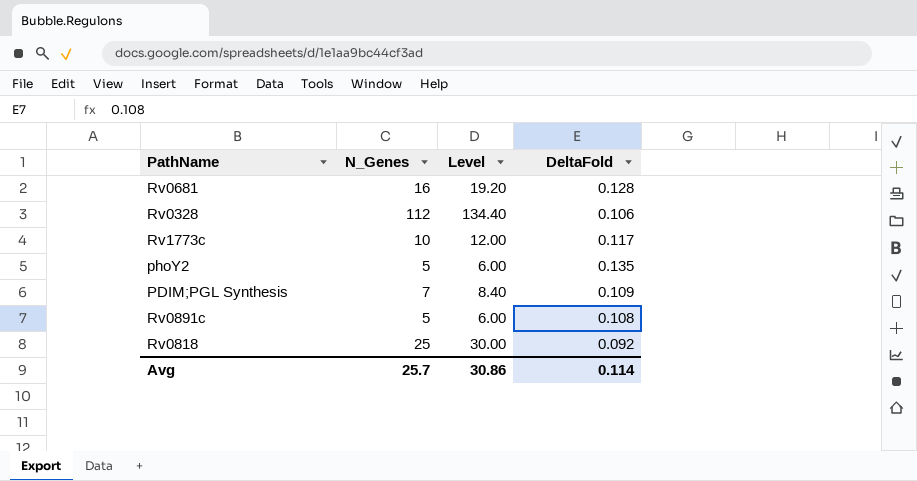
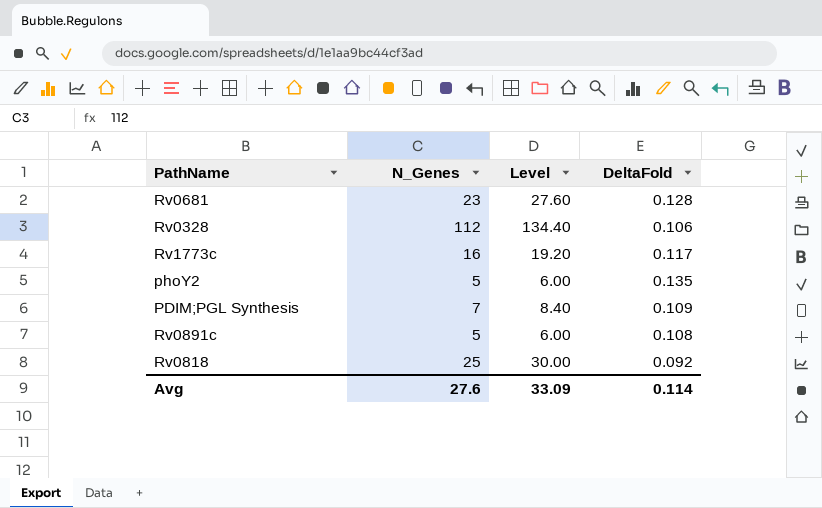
Rv0681 | N_Genes: 16 -> 23
Rv0681 | Level: 19.20 -> 27.60
Rv1773c | N_Genes: 10 -> 16
Rv1773c | Level: 12.00 -> 19.20
Avg | N_Genes: 25.7 -> 27.6
Avg | Level: 30.86 -> 33.09

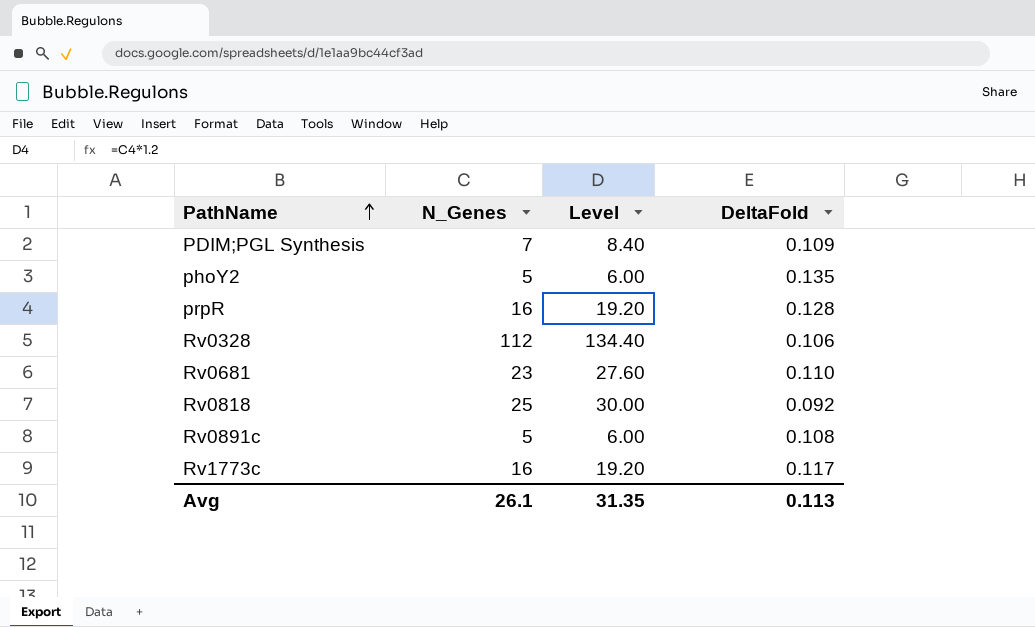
row order: none -> PathName ascending
row prpR: none -> 16 | 19.20 | 0.128
Rv0681 | DeltaFold: 0.128 -> 0.110
Avg | N_Genes: 27.6 -> 26.1
Avg | Level: 33.09 -> 31.35
Avg | DeltaFold: 0.114 -> 0.113

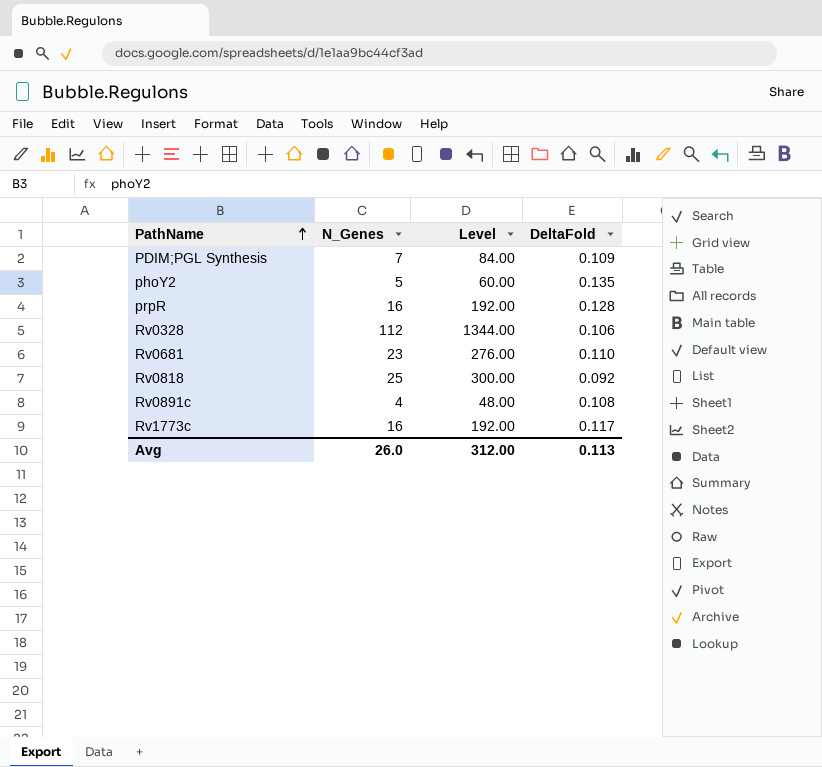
column Level | formula: [N_Genes] * 1.2 -> [N_Genes] * 12
Rv0891c | N_Genes: 5 -> 4
Avg | N_Genes: 26.1 -> 26.0
Avg | Level: 31.35 -> 312.00

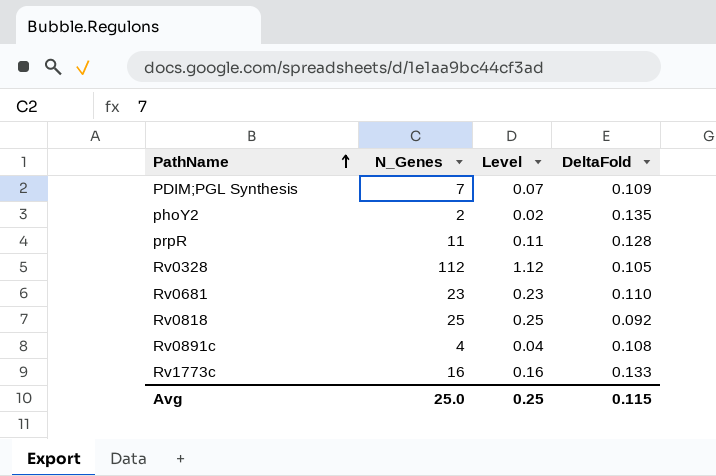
column Level | formula: [N_Genes] * 12 -> [N_Genes] * 0.01
phoY2 | N_Genes: 5 -> 2
prpR | N_Genes: 16 -> 11
Rv0328 | DeltaFold: 0.106 -> 0.105
Rv1773c | DeltaFold: 0.117 -> 0.133
Avg | N_Genes: 26.0 -> 25.0
Avg | Level: 312.00 -> 0.25
Avg | DeltaFold: 0.113 -> 0.115

